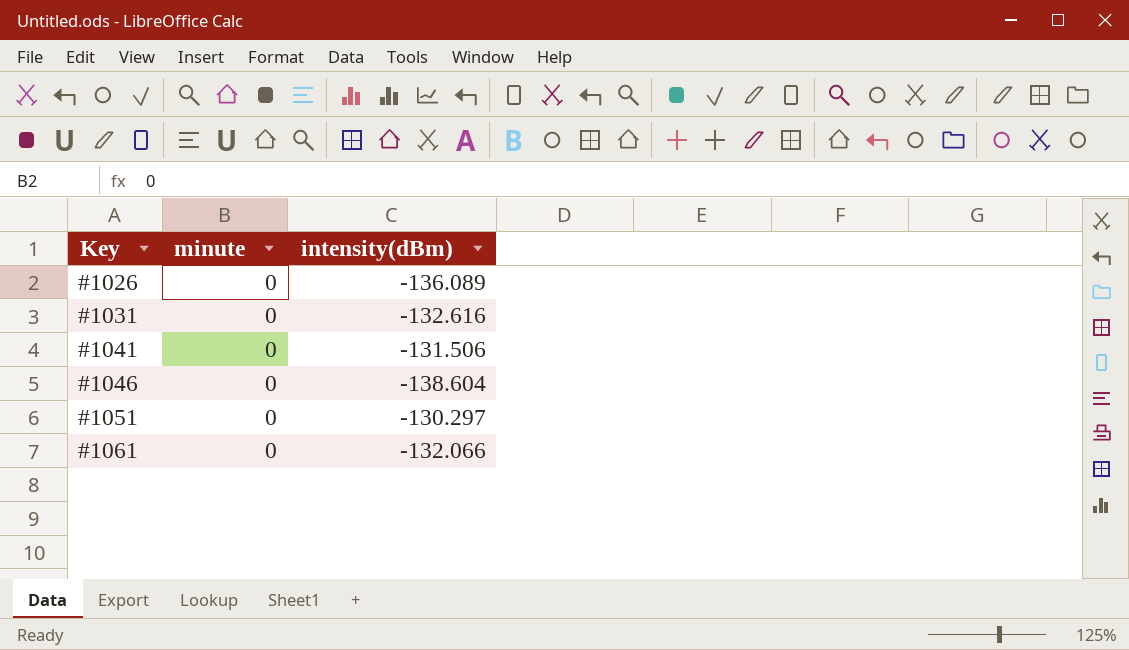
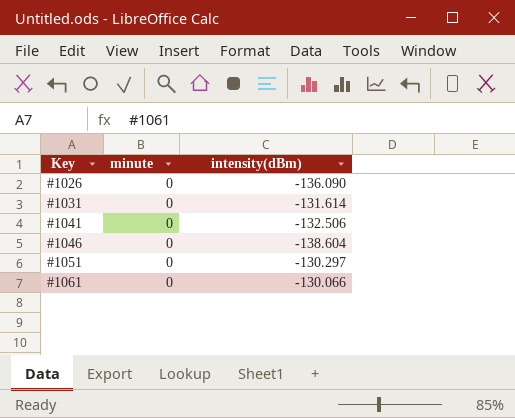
#1026 | intensity(dBm): -136.089 -> -136.090
#1031 | intensity(dBm): -132.616 -> -131.614
#1041 | intensity(dBm): -131.506 -> -132.506
#1061 | intensity(dBm): -132.066 -> -130.066

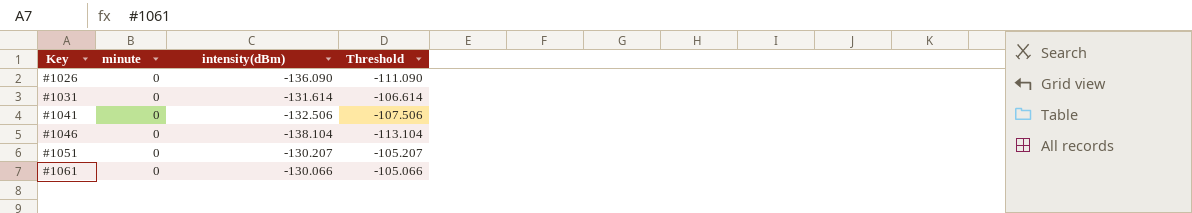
column Threshold | formula: none -> [intensity(dBm)] + 25
#1046 | intensity(dBm): -138.604 -> -138.104
#1051 | intensity(dBm): -130.297 -> -130.207

